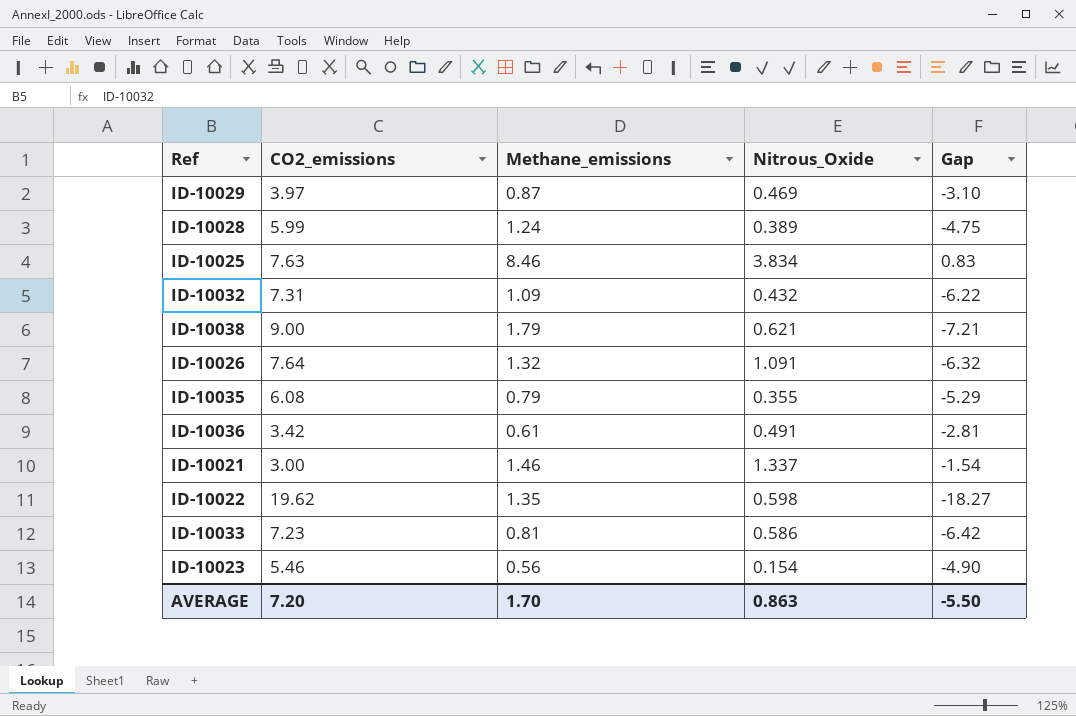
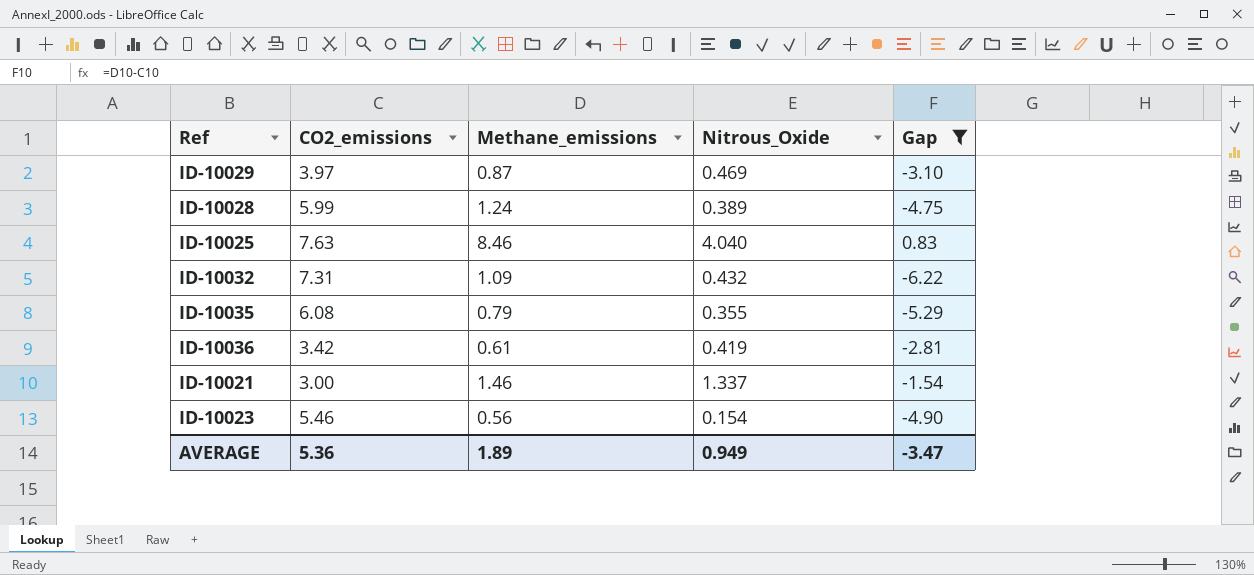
filter: none -> Gap >= -6.22
ID-10025 | Nitrous_Oxide: 3.834 -> 4.040
ID-10036 | Nitrous_Oxide: 0.491 -> 0.419
AVERAGE | CO2_emissions: 7.20 -> 5.36
AVERAGE | Methane_emissions: 1.70 -> 1.89
AVERAGE | Nitrous_Oxide: 0.863 -> 0.949
AVERAGE | Gap: -5.50 -> -3.47

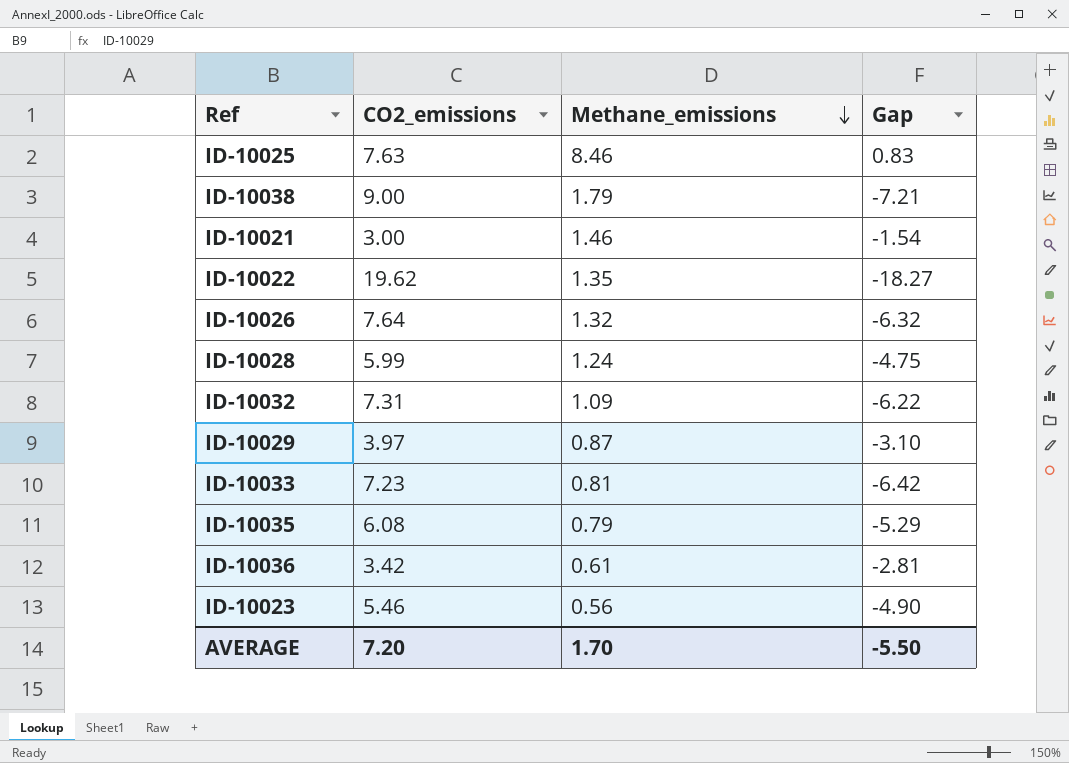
filter: Gap >= -6.22 -> none
row order: none -> Methane_emissions descending
column Nitrous_Oxide | position: 4 -> none
AVERAGE | CO2_emissions: 5.36 -> 7.20
AVERAGE | Methane_emissions: 1.89 -> 1.70
AVERAGE | Gap: -3.47 -> -5.50

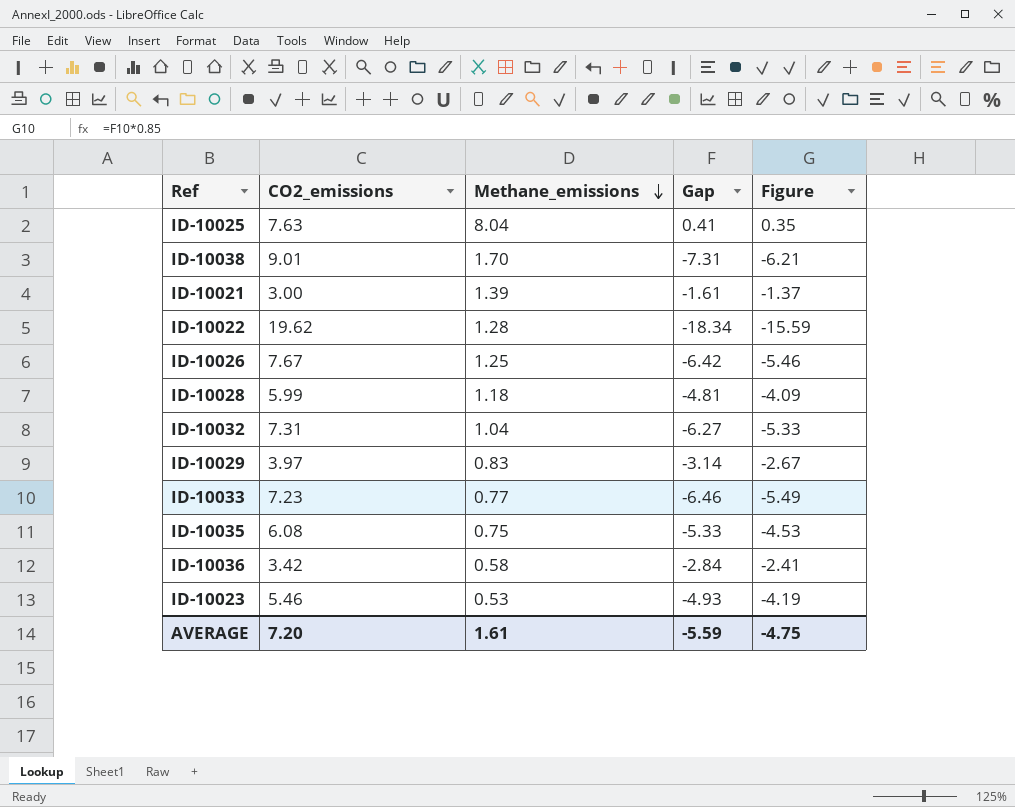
column Figure | formula: none -> [Gap] * 0.85
ID-10025 | Methane_emissions: 8.46 -> 8.04
ID-10025 | Gap: 0.83 -> 0.41
ID-10038 | CO2_emissions: 9.00 -> 9.01
ID-10038 | Methane_emissions: 1.79 -> 1.70
ID-10038 | Gap: -7.21 -> -7.31
ID-10021 | Methane_emissions: 1.46 -> 1.39
ID-10021 | Gap: -1.54 -> -1.61
ID-10022 | Methane_emissions: 1.35 -> 1.28
ID-10022 | Gap: -18.27 -> -18.34
ID-10026 | CO2_emissions: 7.64 -> 7.67
ID-10026 | Methane_emissions: 1.32 -> 1.25
ID-10026 | Gap: -6.32 -> -6.42
ID-10028 | Methane_emissions: 1.24 -> 1.18
ID-10028 | Gap: -4.75 -> -4.81
ID-10032 | Methane_emissions: 1.09 -> 1.04
ID-10032 | Gap: -6.22 -> -6.27
ID-10029 | Methane_emissions: 0.87 -> 0.83
ID-10029 | Gap: -3.10 -> -3.14
ID-10033 | Methane_emissions: 0.81 -> 0.77
ID-10033 | Gap: -6.42 -> -6.46
ID-10035 | Methane_emissions: 0.79 -> 0.75
ID-10035 | Gap: -5.29 -> -5.33
ID-10036 | Methane_emissions: 0.61 -> 0.58
ID-10036 | Gap: -2.81 -> -2.84
ID-10023 | Methane_emissions: 0.56 -> 0.53
ID-10023 | Gap: -4.90 -> -4.93
AVERAGE | Methane_emissions: 1.70 -> 1.61
AVERAGE | Gap: -5.50 -> -5.59

